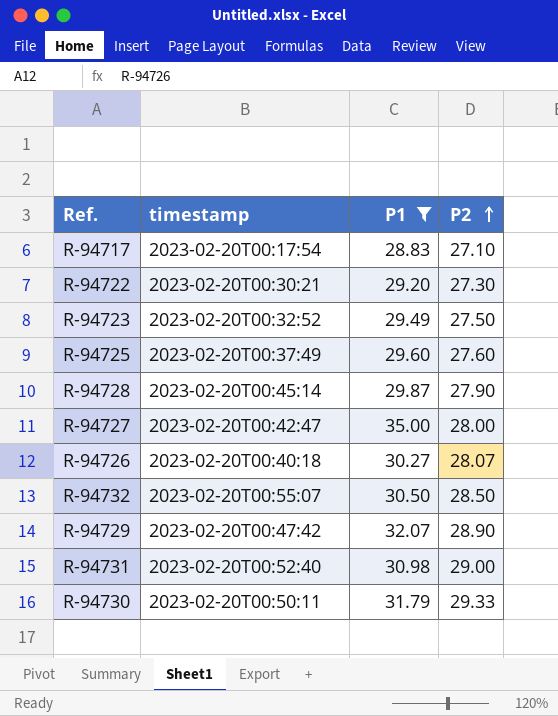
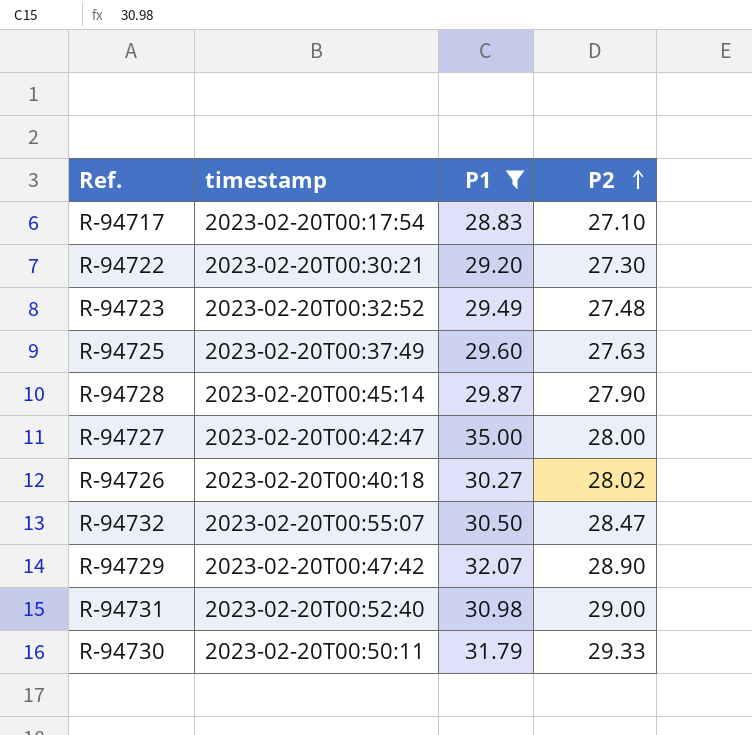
R-94723 | P2: 27.50 -> 27.48
R-94725 | P2: 27.60 -> 27.63
R-94726 | P2: 28.07 -> 28.02
R-94732 | P2: 28.50 -> 28.47

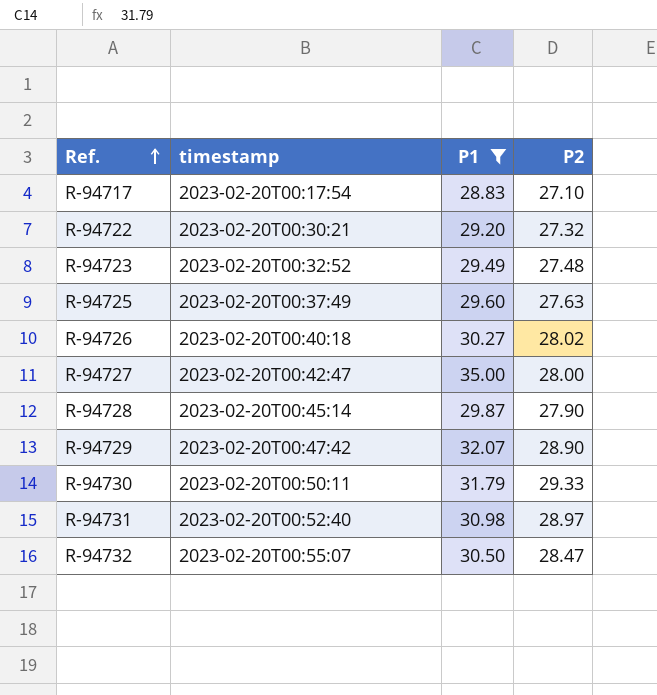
row order: P2 ascending -> Ref. ascending
R-94722 | P2: 27.30 -> 27.32
R-94731 | P2: 29.00 -> 28.97

